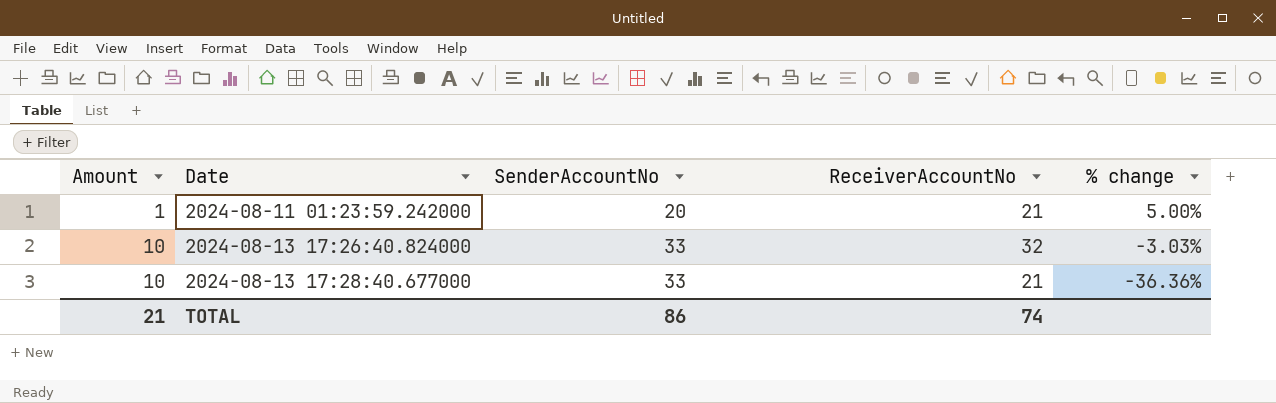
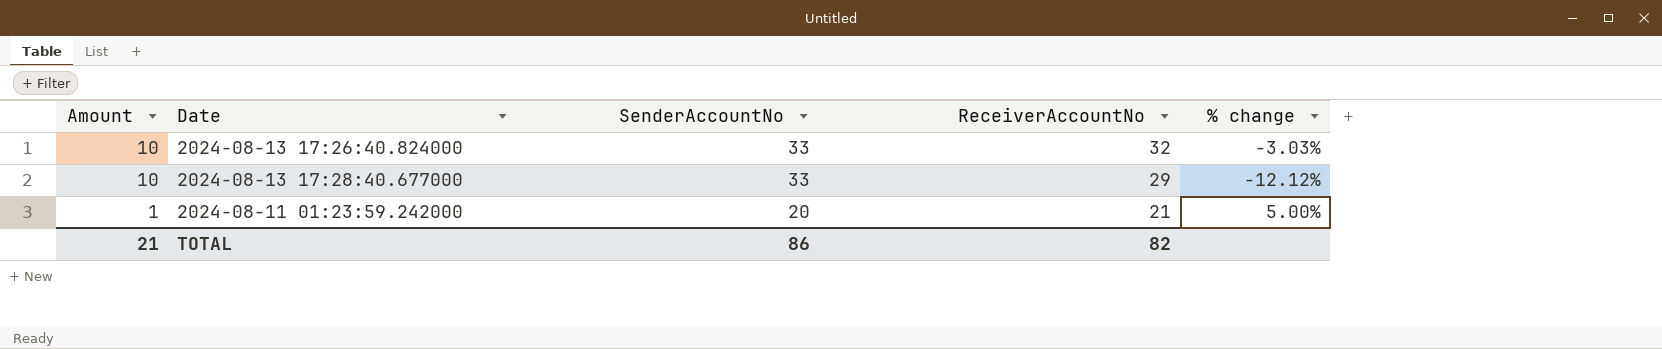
row order: Amount ascending -> Amount descending
2024-08-13 17:28:40.677000 | ReceiverAccountNo: 21 -> 29
2024-08-13 17:28:40.677000 | % change: -36.36% -> -12.12%
TOTAL | ReceiverAccountNo: 74 -> 82

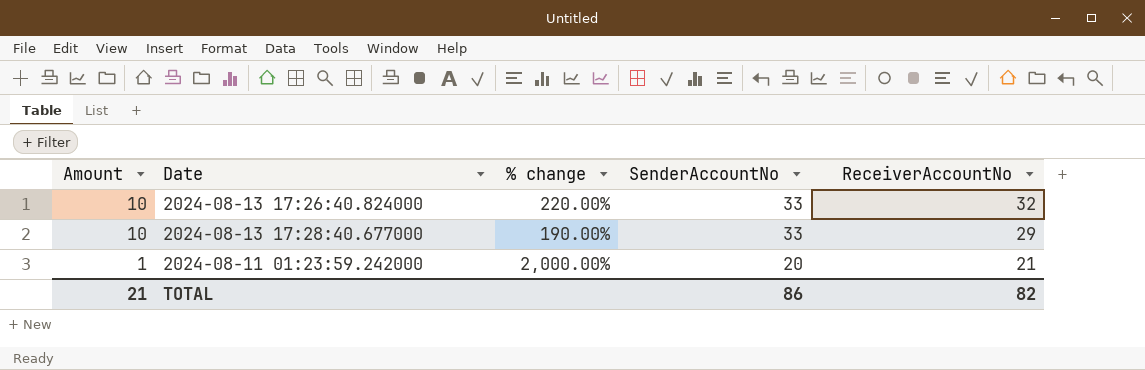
column % change | formula: ([ReceiverAccountNo] - [SenderAccountNo]) / [SenderAccountNo] -> ([ReceiverAccountNo] - [Amount]) / [Amount]
column % change | position: 5 -> 3

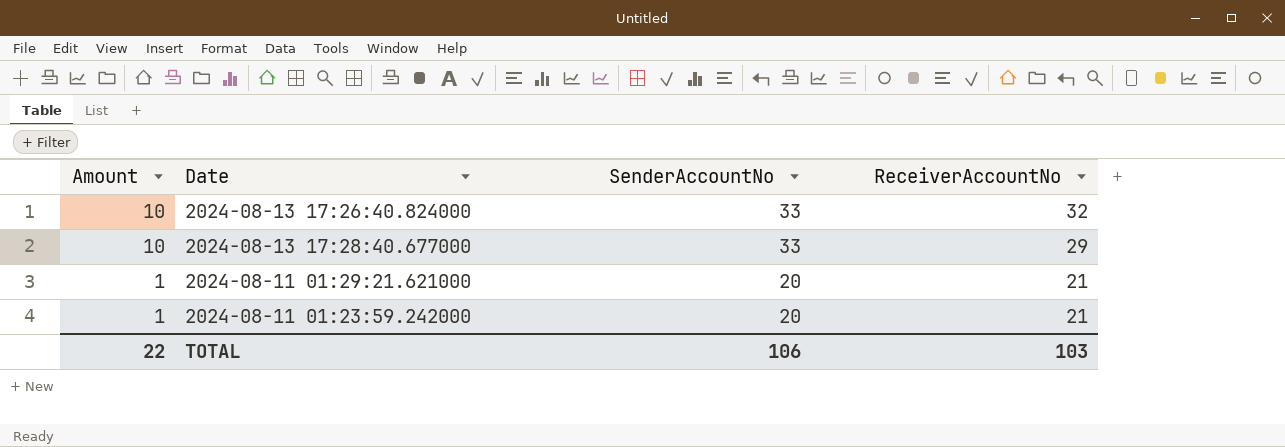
column % change | formula: ([ReceiverAccountNo] - [Amount]) / [Amount] -> none
row 2024-08-11 01:29:21.621000: none -> 1 | 20 | 21
TOTAL | Amount: 21 -> 22
TOTAL | SenderAccountNo: 86 -> 106
TOTAL | ReceiverAccountNo: 82 -> 103

